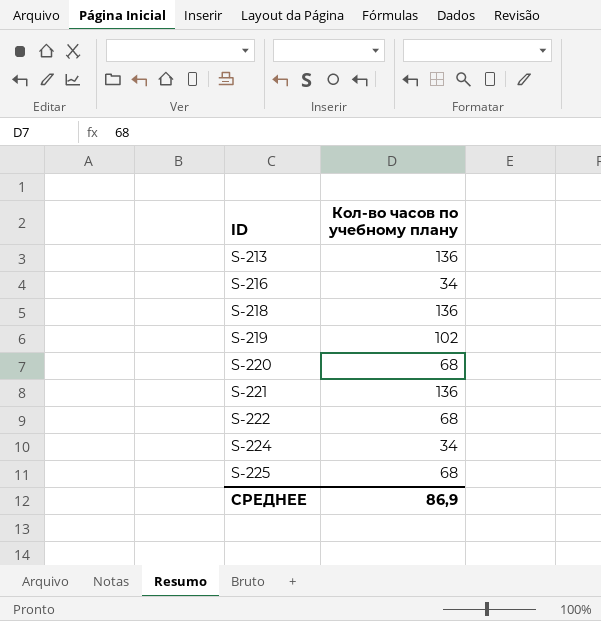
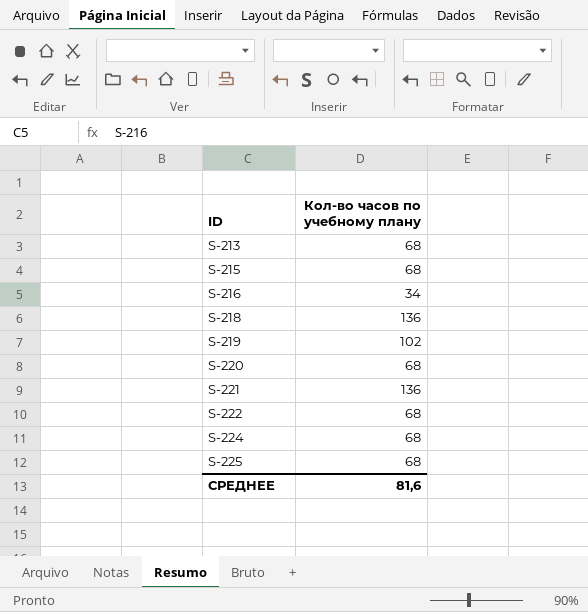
S-213 | Кол-во часов по учебному плану: 136 -> 68
row S-215: none -> 68
S-224 | Кол-во часов по учебному плану: 34 -> 68
СРЕДНЕЕ | Кол-во часов по учебному плану: 86,9 -> 81,6

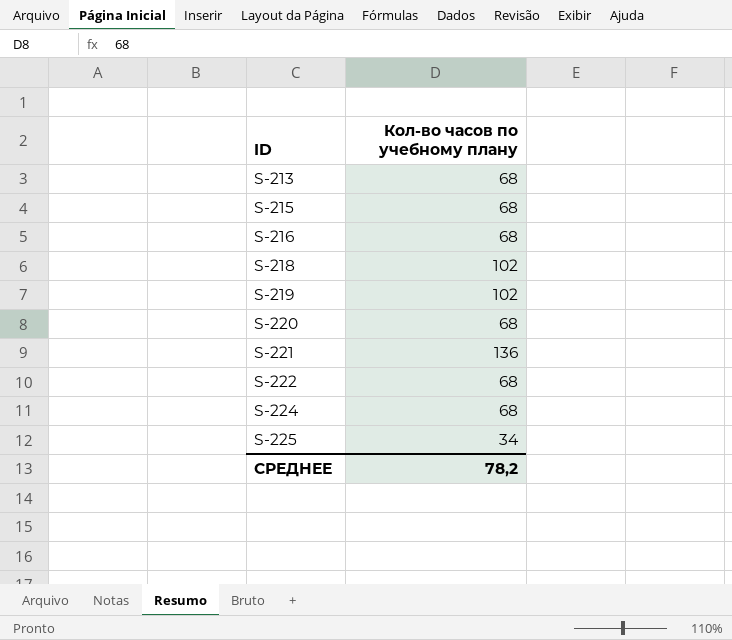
S-216 | Кол-во часов по учебному плану: 34 -> 68
S-218 | Кол-во часов по учебному плану: 136 -> 102
S-225 | Кол-во часов по учебному плану: 68 -> 34
СРЕДНЕЕ | Кол-во часов по учебному плану: 81,6 -> 78,2

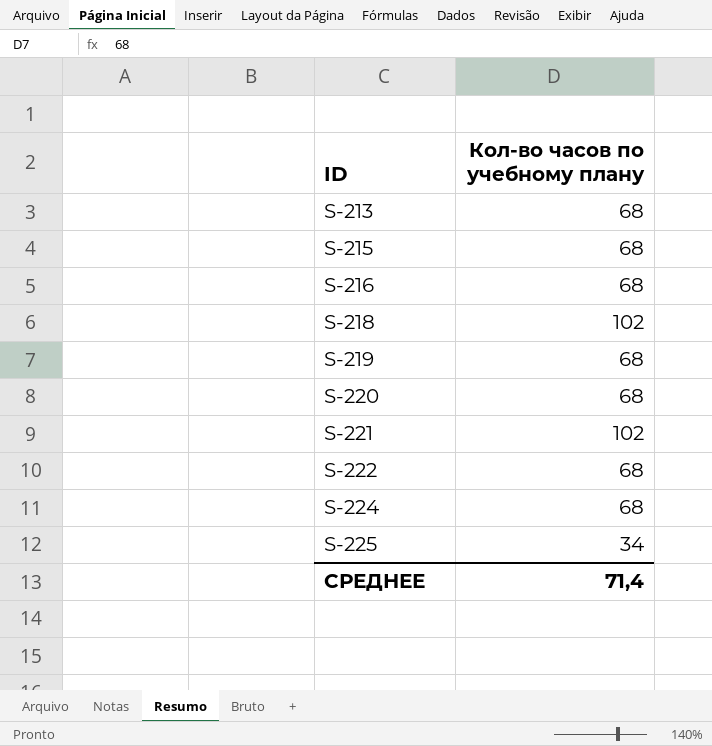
S-219 | Кол-во часов по учебному плану: 102 -> 68
S-221 | Кол-во часов по учебному плану: 136 -> 102
СРЕДНЕЕ | Кол-во часов по учебному плану: 78,2 -> 71,4

